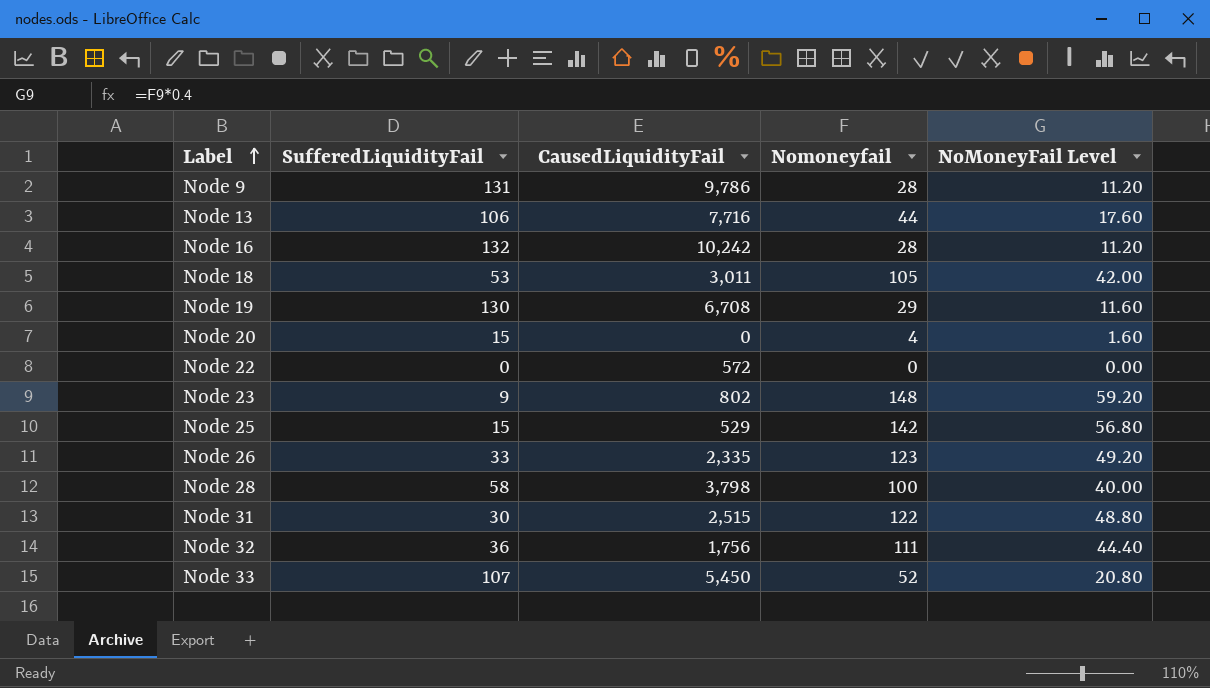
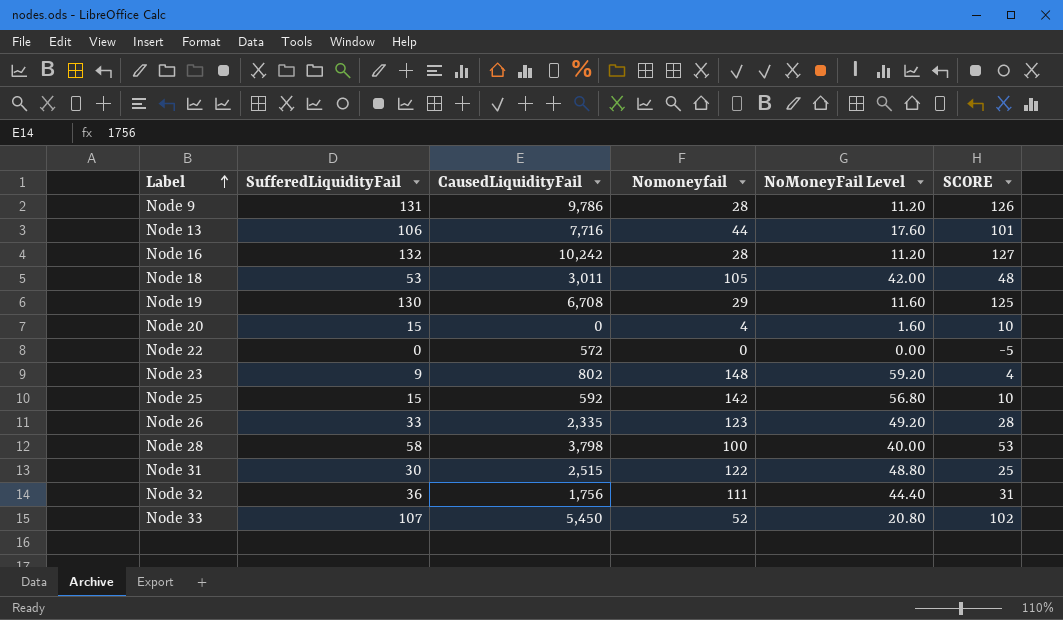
column SCORE | formula: none -> [SufferedLiquidityFail] - 5
Node 25 | CausedLiquidityFail: 529 -> 592

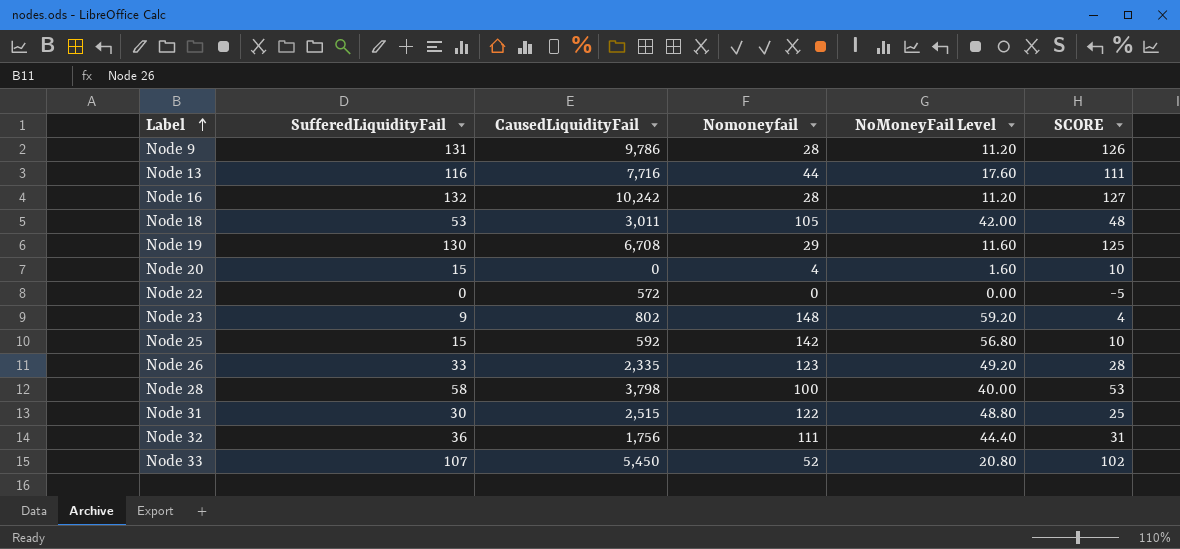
Node 13 | SufferedLiquidityFail: 106 -> 116
Node 13 | SCORE: 101 -> 111

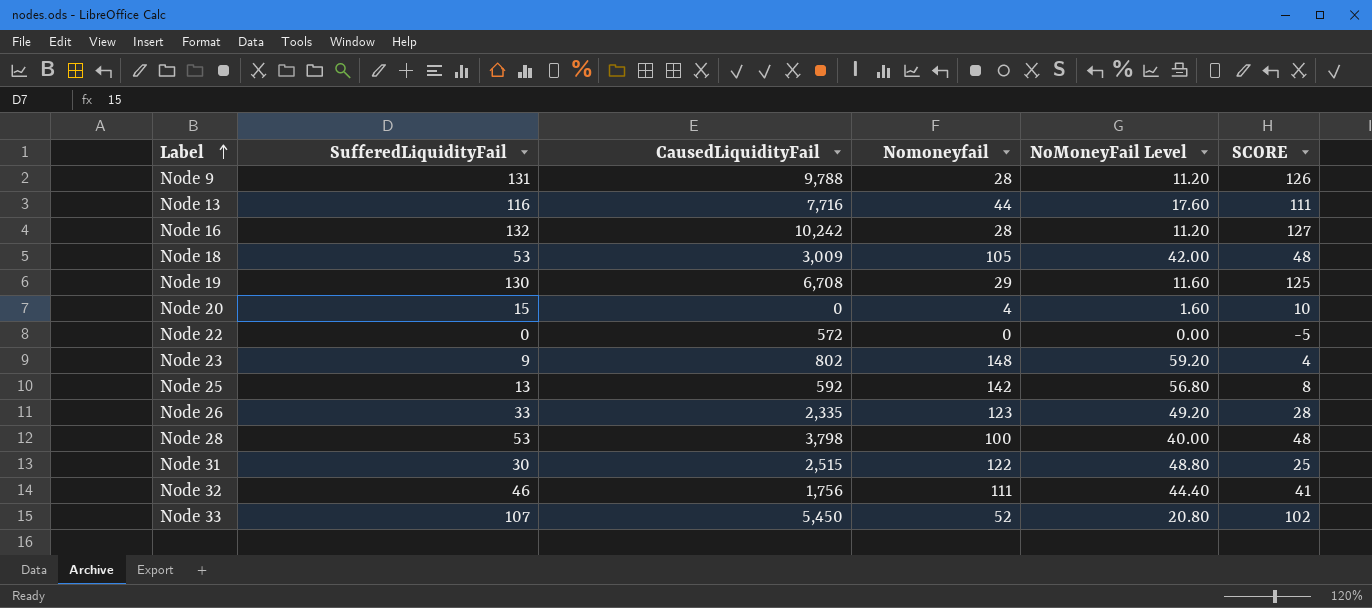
Node 9 | CausedLiquidityFail: 9,786 -> 9,788
Node 18 | CausedLiquidityFail: 3,011 -> 3,009
Node 25 | SufferedLiquidityFail: 15 -> 13
Node 25 | SCORE: 10 -> 8
Node 28 | SufferedLiquidityFail: 58 -> 53
Node 28 | SCORE: 53 -> 48
Node 32 | SufferedLiquidityFail: 36 -> 46
Node 32 | SCORE: 31 -> 41

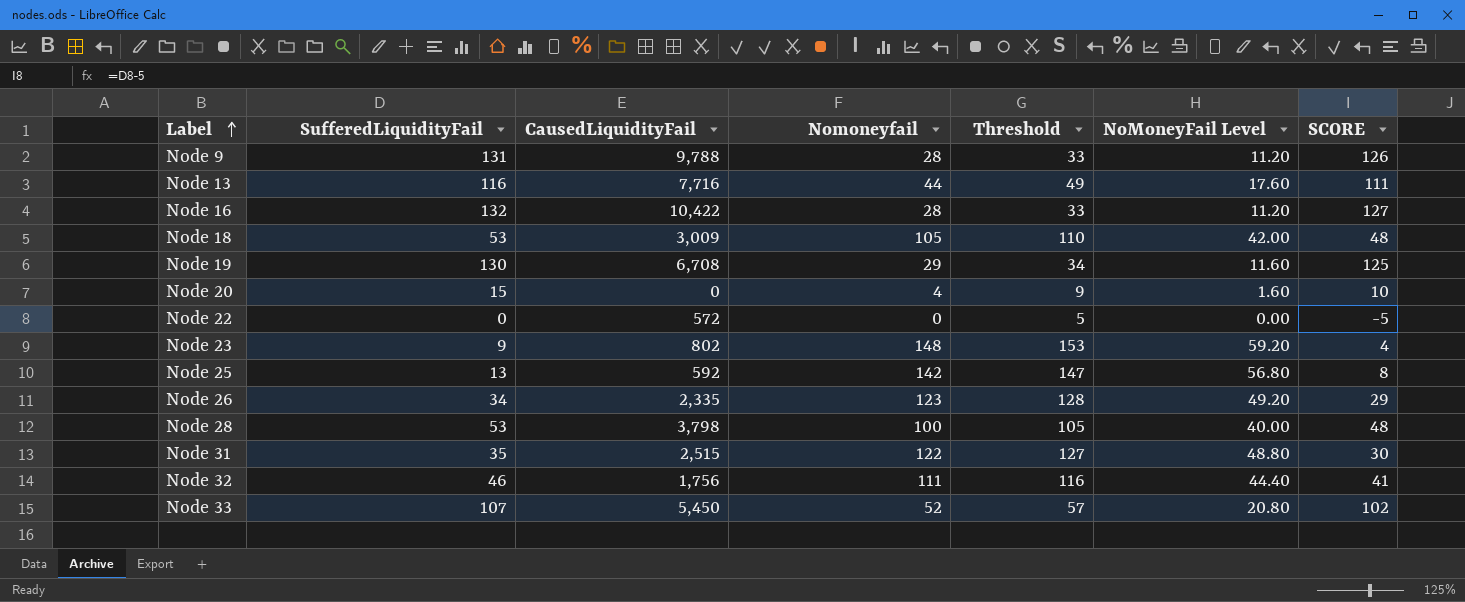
column Threshold | formula: none -> [Nomoneyfail] + 5
Node 16 | CausedLiquidityFail: 10,242 -> 10,422
Node 26 | SufferedLiquidityFail: 33 -> 34
Node 26 | SCORE: 28 -> 29
Node 31 | SufferedLiquidityFail: 30 -> 35
Node 31 | SCORE: 25 -> 30

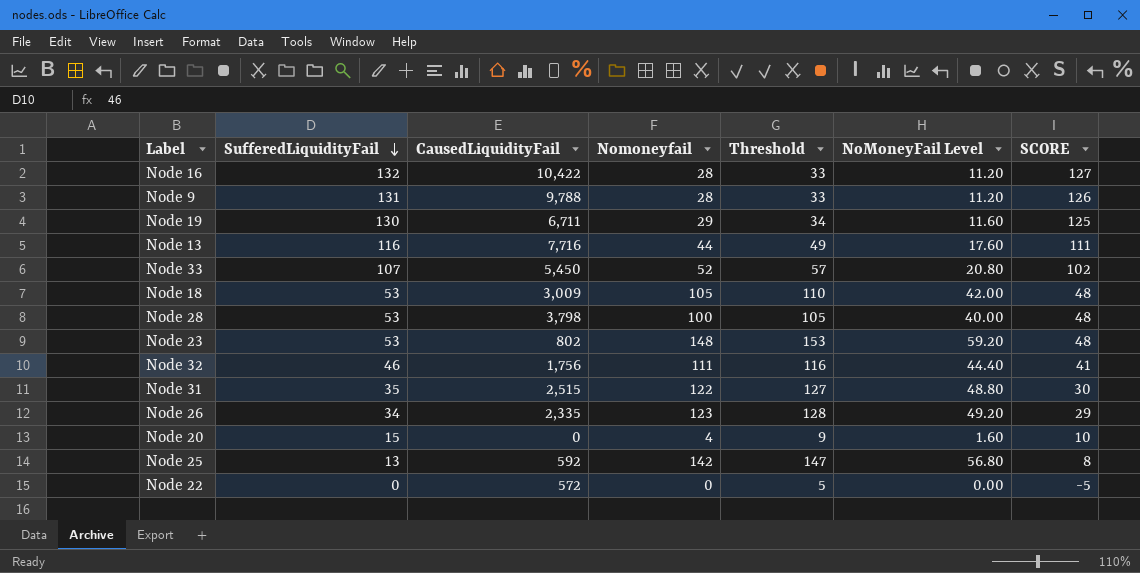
row order: Label ascending -> SufferedLiquidityFail descending
Node 19 | CausedLiquidityFail: 6,708 -> 6,711
Node 23 | SufferedLiquidityFail: 9 -> 53
Node 23 | SCORE: 4 -> 48

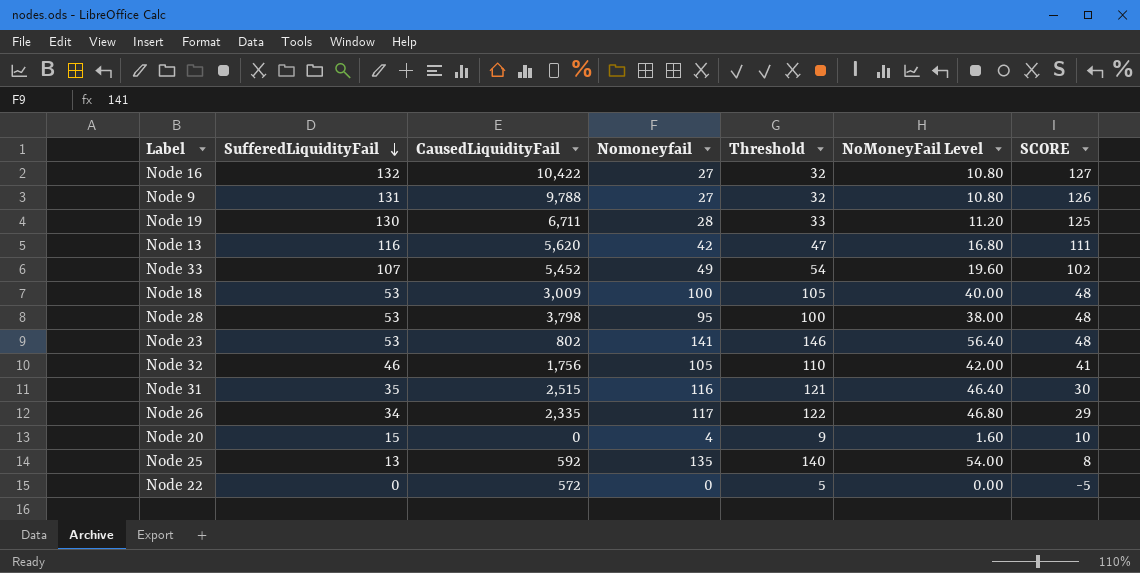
Node 16 | Nomoneyfail: 28 -> 27
Node 16 | Threshold: 33 -> 32
Node 16 | NoMoneyFail Level: 11.20 -> 10.80
Node 9 | Nomoneyfail: 28 -> 27
Node 9 | Threshold: 33 -> 32
Node 9 | NoMoneyFail Level: 11.20 -> 10.80
Node 19 | Nomoneyfail: 29 -> 28
Node 19 | Threshold: 34 -> 33
Node 19 | NoMoneyFail Level: 11.60 -> 11.20
Node 13 | CausedLiquidityFail: 7,716 -> 5,620
Node 13 | Nomoneyfail: 44 -> 42
Node 13 | Threshold: 49 -> 47
Node 13 | NoMoneyFail Level: 17.60 -> 16.80
Node 33 | CausedLiquidityFail: 5,450 -> 5,452
Node 33 | Nomoneyfail: 52 -> 49
Node 33 | Threshold: 57 -> 54
Node 33 | NoMoneyFail Level: 20.80 -> 19.60
Node 18 | Nomoneyfail: 105 -> 100
Node 18 | Threshold: 110 -> 105
Node 18 | NoMoneyFail Level: 42.00 -> 40.00
Node 28 | Nomoneyfail: 100 -> 95
Node 28 | Threshold: 105 -> 100
Node 28 | NoMoneyFail Level: 40.00 -> 38.00
Node 23 | Nomoneyfail: 148 -> 141
Node 23 | Threshold: 153 -> 146
Node 23 | NoMoneyFail Level: 59.20 -> 56.40
Node 32 | Nomoneyfail: 111 -> 105
Node 32 | Threshold: 116 -> 110
Node 32 | NoMoneyFail Level: 44.40 -> 42.00
Node 31 | Nomoneyfail: 122 -> 116
Node 31 | Threshold: 127 -> 121
Node 31 | NoMoneyFail Level: 48.80 -> 46.40
Node 26 | Nomoneyfail: 123 -> 117
Node 26 | Threshold: 128 -> 122
Node 26 | NoMoneyFail Level: 49.20 -> 46.80
Node 25 | Nomoneyfail: 142 -> 135
Node 25 | Threshold: 147 -> 140
Node 25 | NoMoneyFail Level: 56.80 -> 54.00

